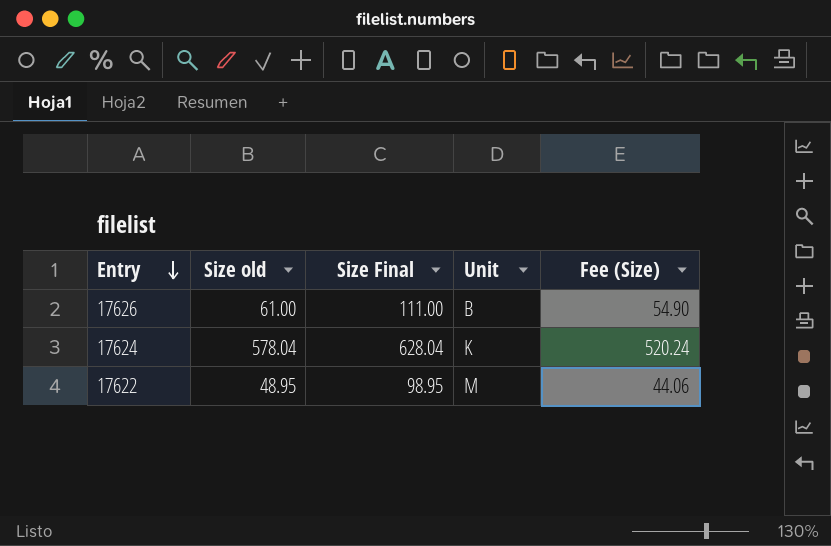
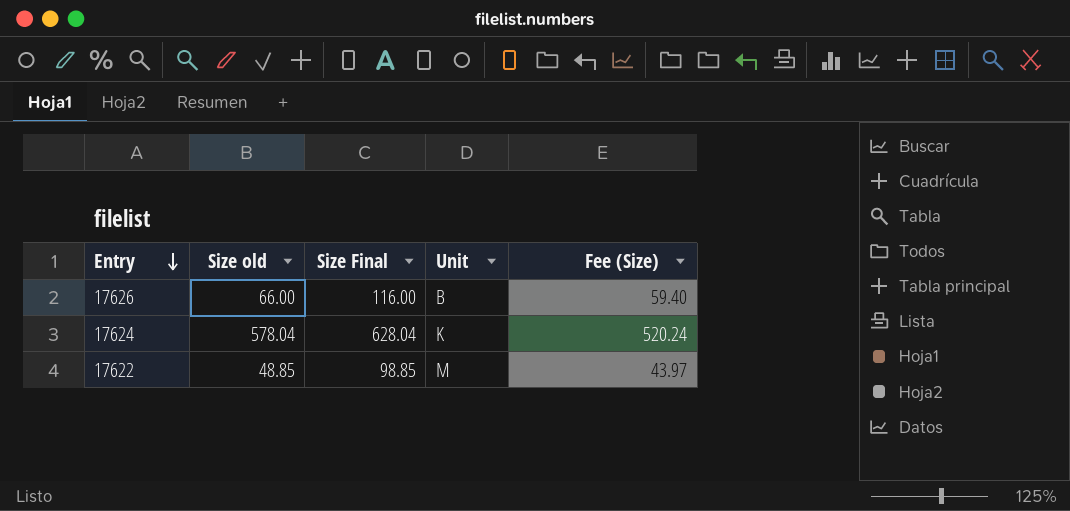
17626 | Size old: 61.00 -> 66.00
17626 | Size Final: 111.00 -> 116.00
17626 | Fee (Size): 54.90 -> 59.40
17622 | Size old: 48.95 -> 48.85
17622 | Size Final: 98.95 -> 98.85
17622 | Fee (Size): 44.06 -> 43.97

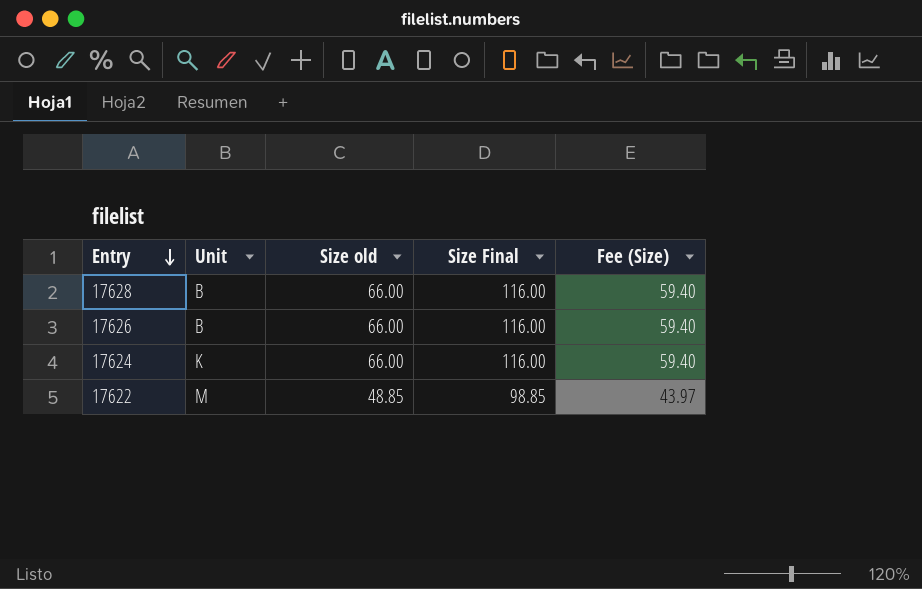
column Unit | position: 4 -> 2
row 17628: none -> B | 66.00 | 116.00 | 59.40
17624 | Size old: 578.04 -> 66.00
17624 | Size Final: 628.04 -> 116.00
17624 | Fee (Size): 520.24 -> 59.40

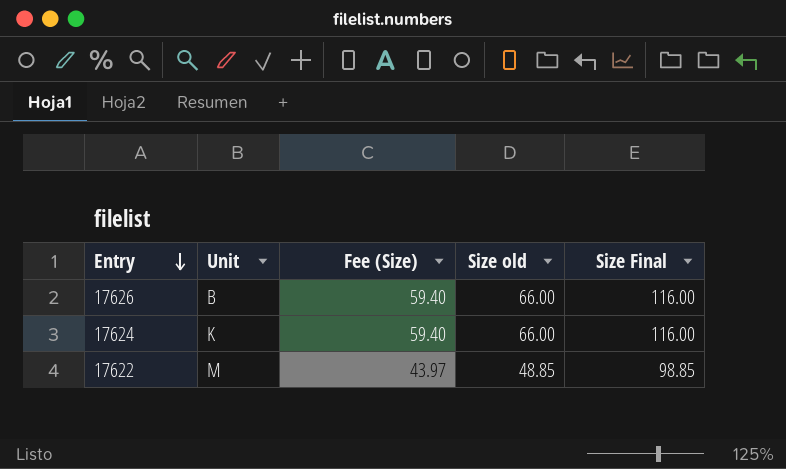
column Fee (Size) | position: 5 -> 3
row 17628: B | 66.00 | 116.00 | 59.40 -> none

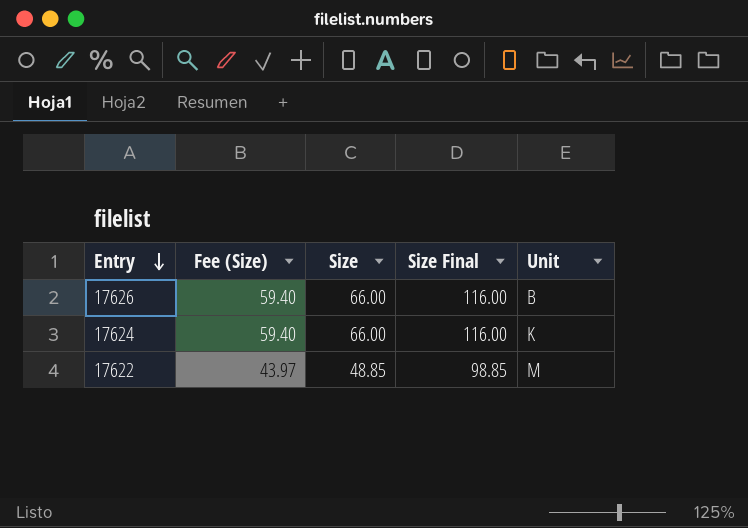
column name: Size old -> Size
column Unit | position: 2 -> 5

